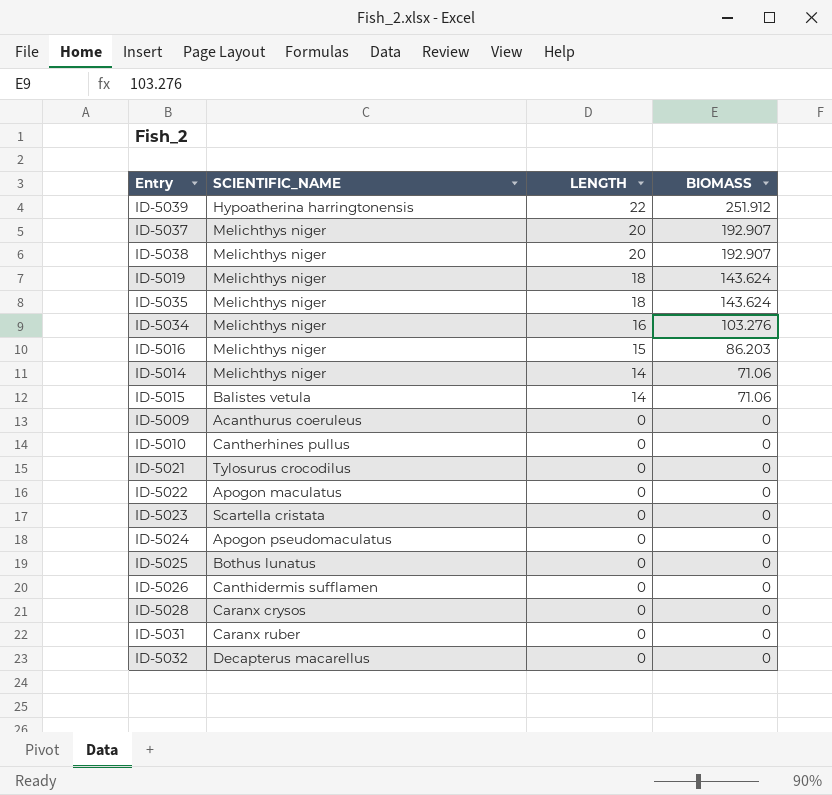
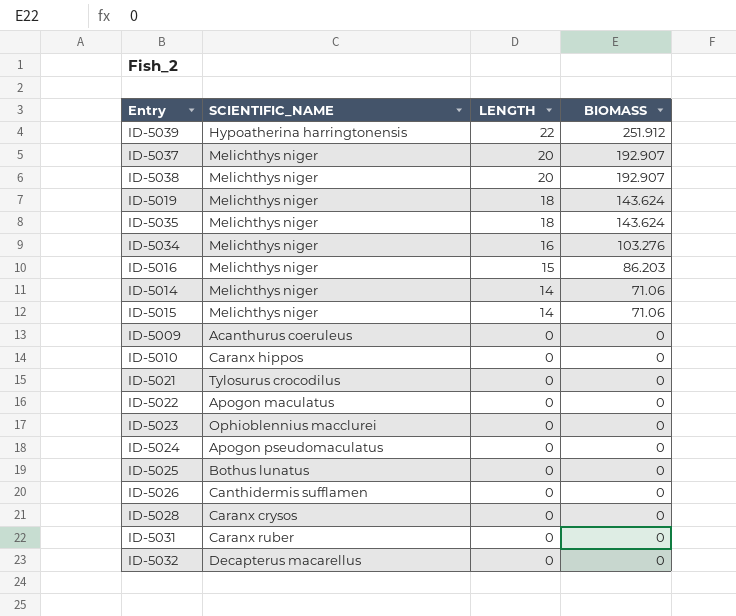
ID-5015 | SCIENTIFIC_NAME: Balistes vetula -> Melichthys niger
ID-5010 | SCIENTIFIC_NAME: Cantherhines pullus -> Caranx hippos
ID-5023 | SCIENTIFIC_NAME: Scartella cristata -> Ophioblennius macclurei

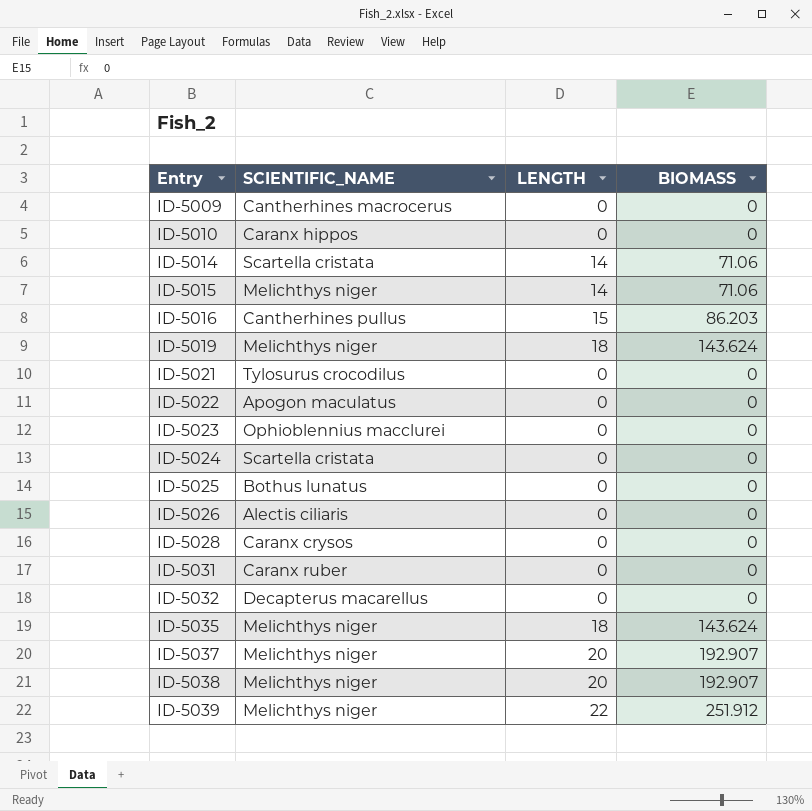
row order: LENGTH descending -> Entry ascending
row ID-5034: Melichthys niger | 16 | 103.276 -> none
ID-5009 | SCIENTIFIC_NAME: Acanthurus coeruleus -> Cantherhines macrocerus
ID-5014 | SCIENTIFIC_NAME: Melichthys niger -> Scartella cristata
ID-5016 | SCIENTIFIC_NAME: Melichthys niger -> Cantherhines pullus
ID-5024 | SCIENTIFIC_NAME: Apogon pseudomaculatus -> Scartella cristata
ID-5026 | SCIENTIFIC_NAME: Canthidermis sufflamen -> Alectis ciliaris
ID-5039 | SCIENTIFIC_NAME: Hypoatherina harringtonensis -> Melichthys niger

